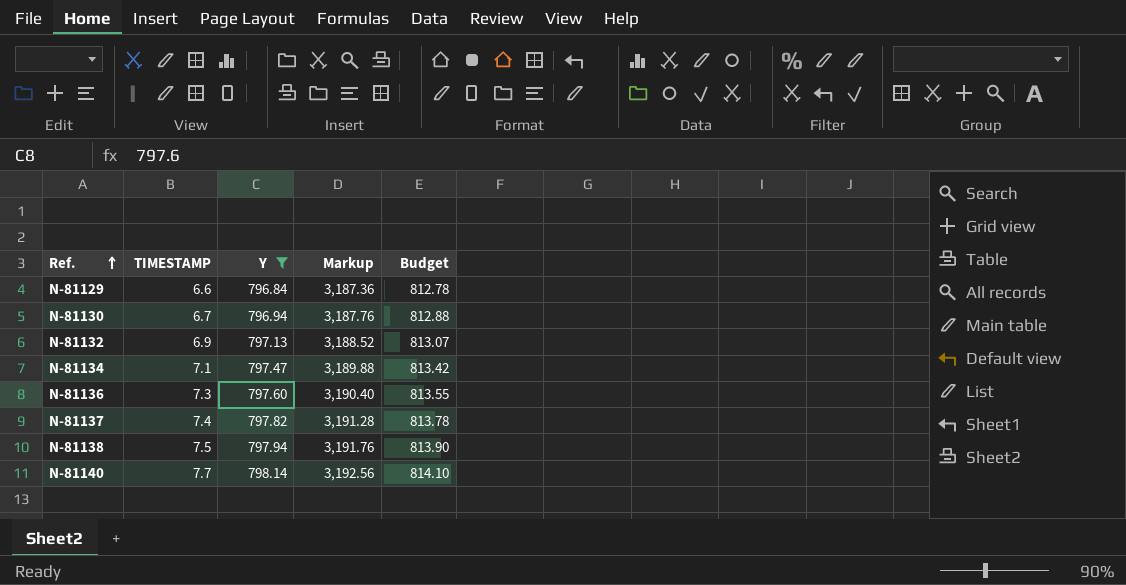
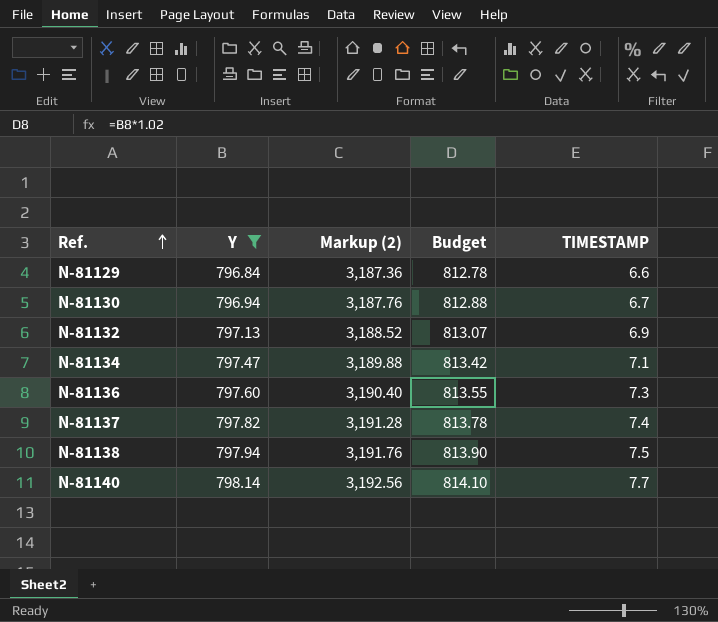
column name: Markup -> Markup (2)
column TIMESTAMP | position: 2 -> 5

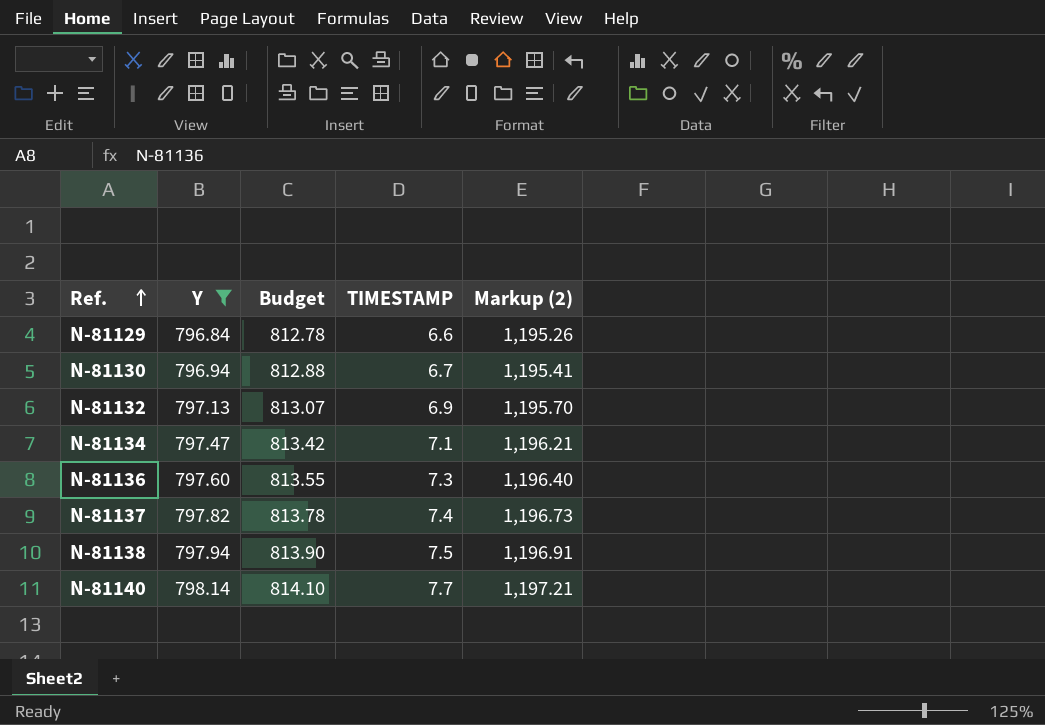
column Markup (2) | formula: [Y] * 4 -> [Y] * 1.5
column Markup (2) | position: 3 -> 5

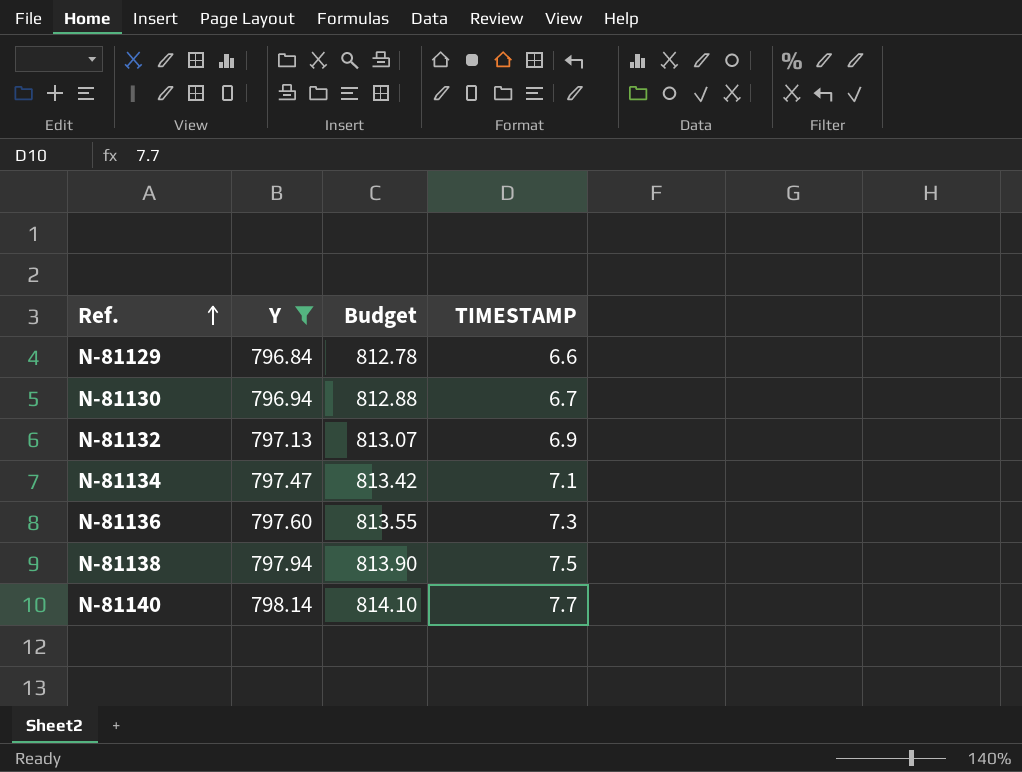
column Markup (2) | formula: [Y] * 1.5 -> none
row N-81137: 797.82 | 813.78 | 7.4 | 1,196.73 -> none

